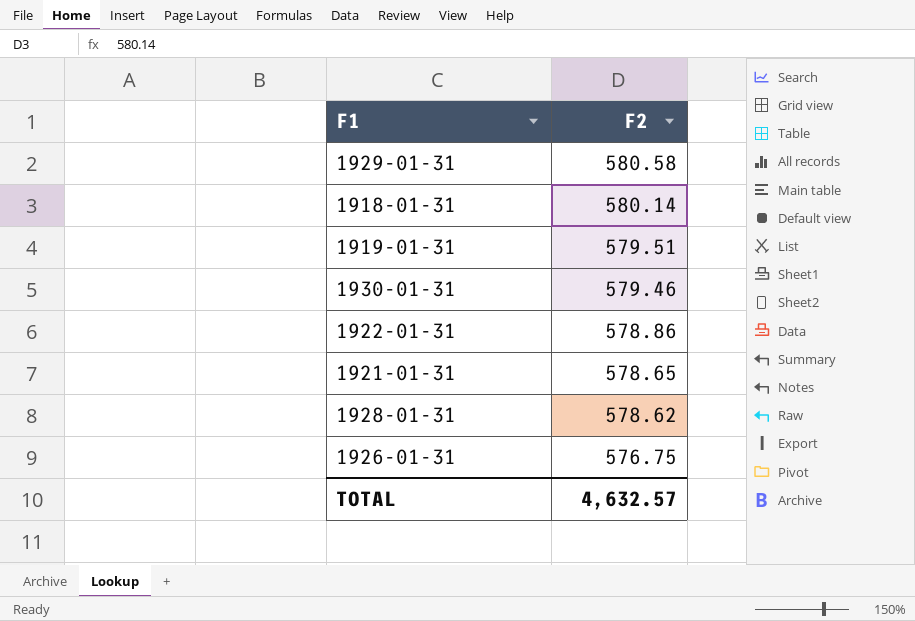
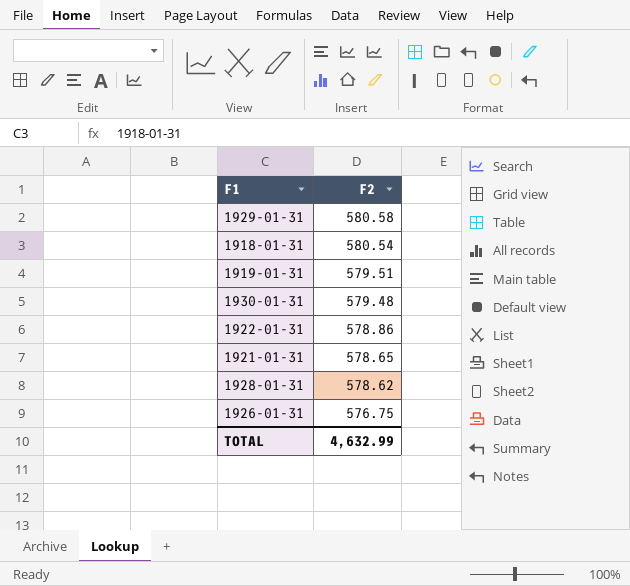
1918-01-31 | F2: 580.14 -> 580.54
1930-01-31 | F2: 579.46 -> 579.48
TOTAL | F2: 4,632.57 -> 4,632.99

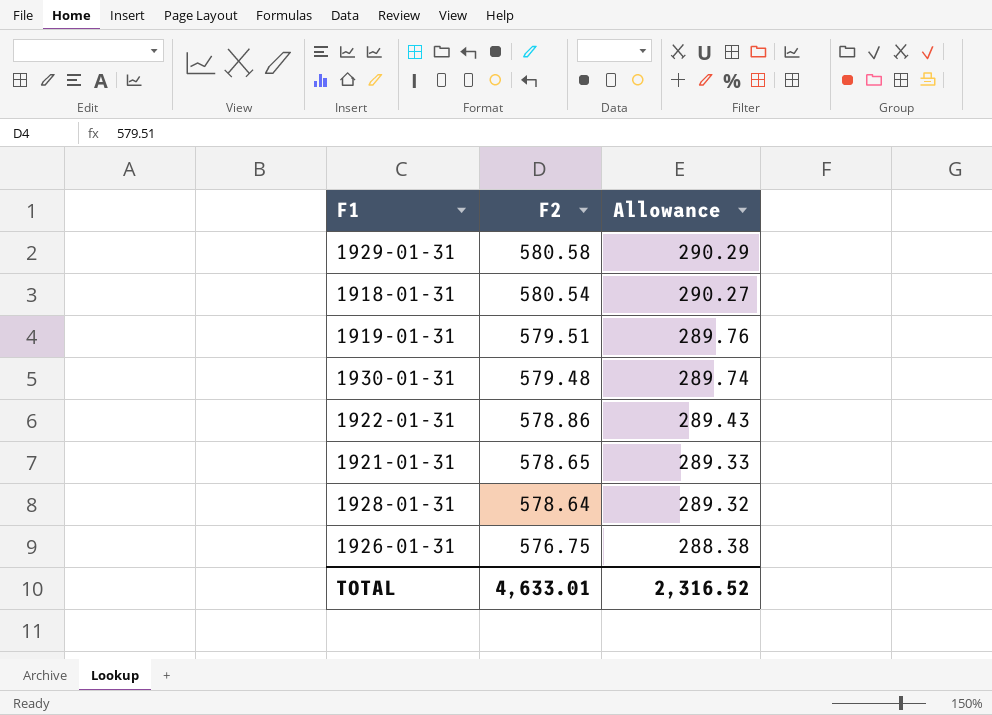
column Allowance | formula: none -> [F2] * 0.5
1928-01-31 | F2: 578.62 -> 578.64
TOTAL | F2: 4,632.99 -> 4,633.01

